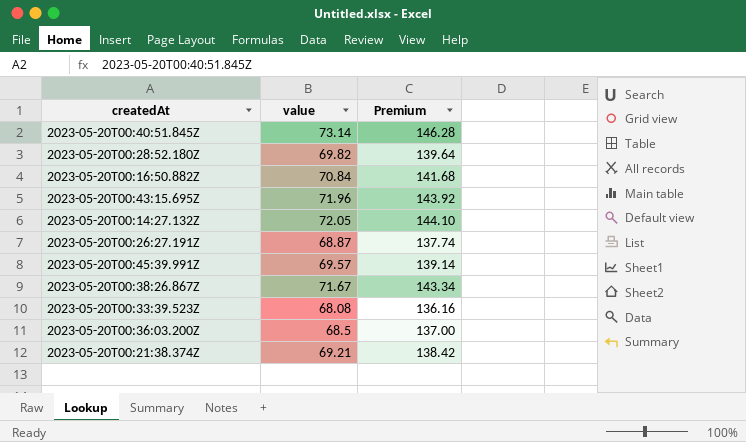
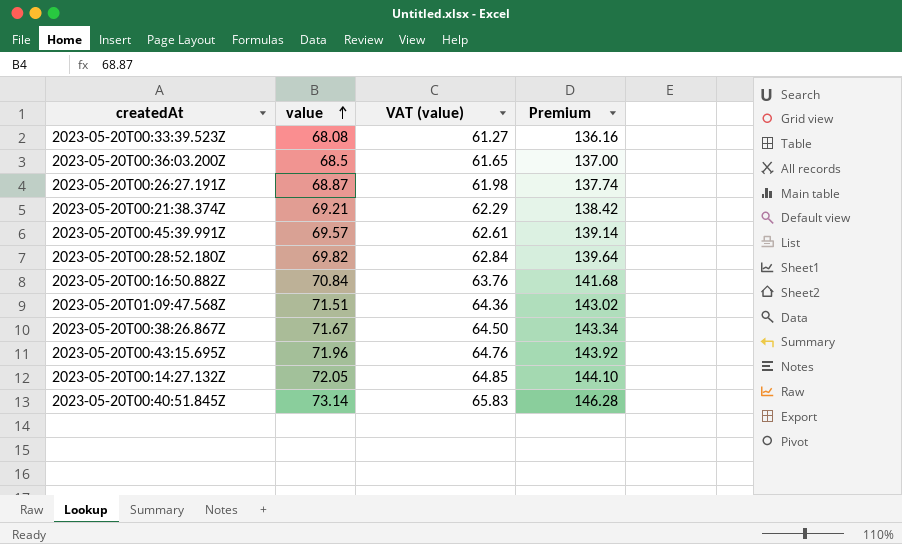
row order: none -> value ascending
column VAT (value) | formula: none -> [value] * 0.9
row 2023-05-20T01:09:47.568Z: none -> 71.51 | 64.36 | 143.02

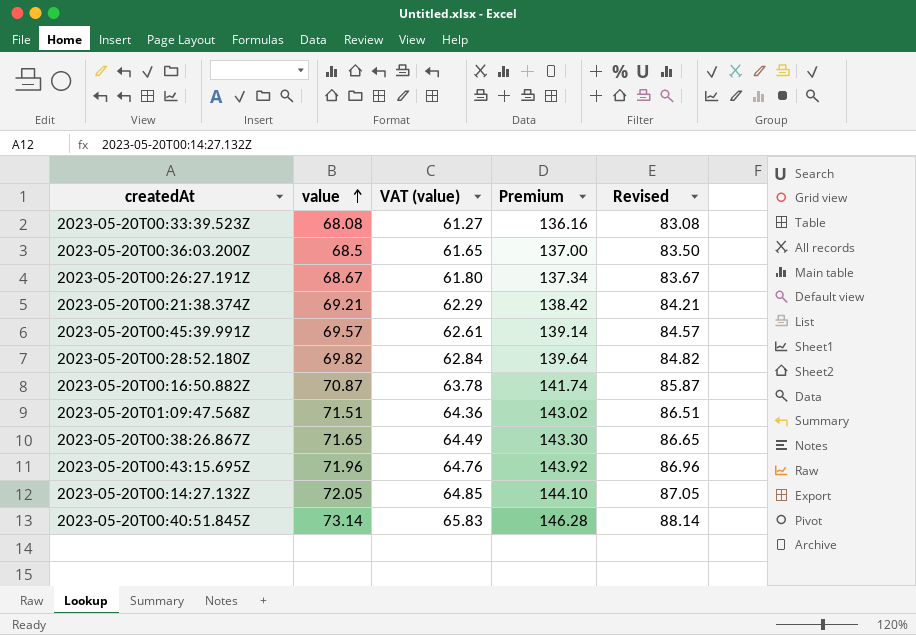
column Revised | formula: none -> [value] + 15
2023-05-20T00:26:27.191Z | value: 68.87 -> 68.67
2023-05-20T00:26:27.191Z | VAT (value): 61.98 -> 61.80
2023-05-20T00:26:27.191Z | Premium: 137.74 -> 137.34
2023-05-20T00:16:50.882Z | value: 70.84 -> 70.87
2023-05-20T00:16:50.882Z | VAT (value): 63.76 -> 63.78
2023-05-20T00:16:50.882Z | Premium: 141.68 -> 141.74
2023-05-20T00:38:26.867Z | value: 71.67 -> 71.65
2023-05-20T00:38:26.867Z | VAT (value): 64.50 -> 64.49
2023-05-20T00:38:26.867Z | Premium: 143.34 -> 143.30

